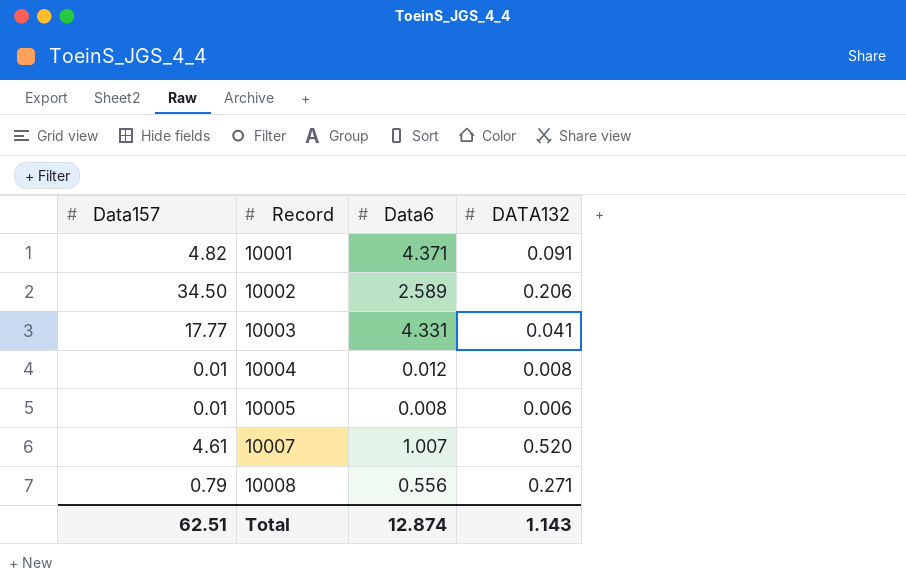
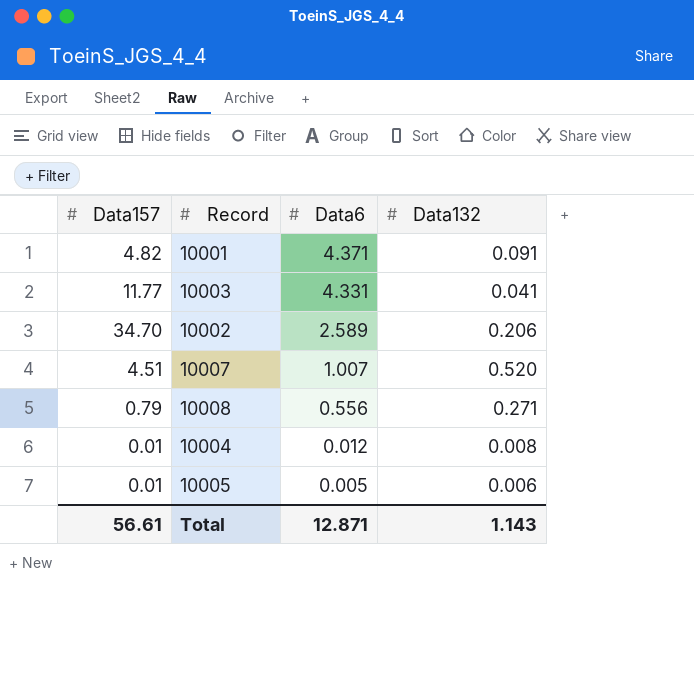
row order: Record ascending -> Data6 descending
column name: DATA132 -> Data132
10003 | Data157: 17.77 -> 11.77
10002 | Data157: 34.50 -> 34.70
10007 | Data157: 4.61 -> 4.51
10005 | Data6: 0.008 -> 0.005
Total | Data157: 62.51 -> 56.61
Total | Data6: 12.874 -> 12.871

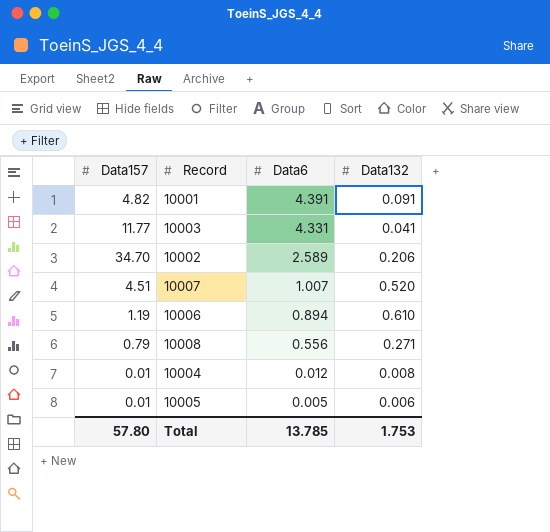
10001 | Data6: 4.371 -> 4.391
row 10006: none -> 1.19 | 0.894 | 0.610
Total | Data157: 56.61 -> 57.80
Total | Data6: 12.871 -> 13.785
Total | Data132: 1.143 -> 1.753

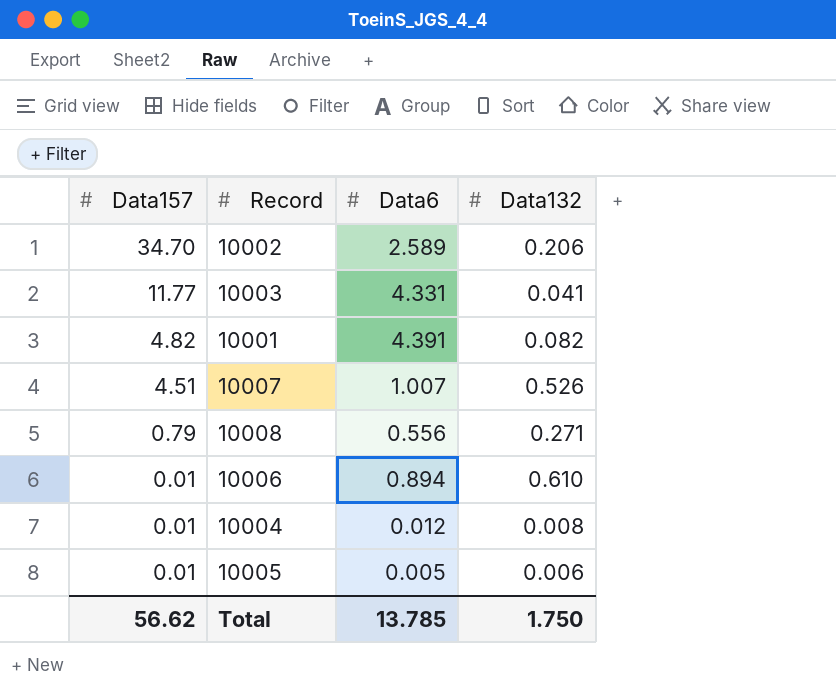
row order: Data6 descending -> Data157 descending
10001 | Data132: 0.091 -> 0.082
10007 | Data132: 0.520 -> 0.526
10006 | Data157: 1.19 -> 0.01
Total | Data157: 57.80 -> 56.62
Total | Data132: 1.753 -> 1.750

